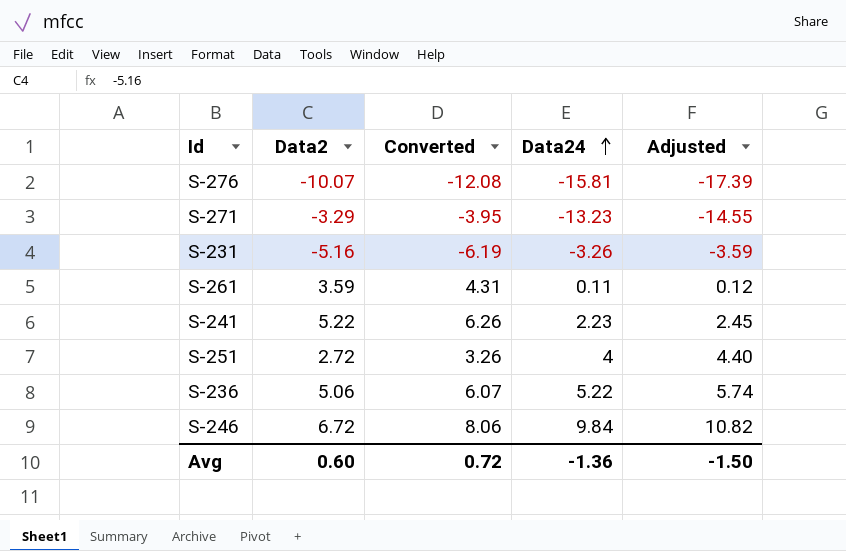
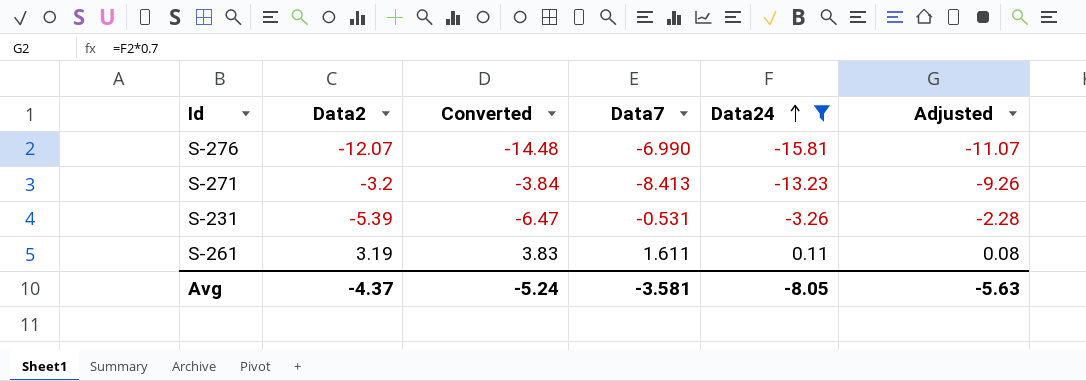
filter: none -> Data24 <= 0.11
column Data7 | position: none -> 4
column Adjusted | formula: [Data24] * 1.1 -> [Data24] * 0.7
S-276 | Data2: -10.07 -> -12.07
S-276 | Converted: -12.08 -> -14.48
S-271 | Data2: -3.29 -> -3.2
S-271 | Converted: -3.95 -> -3.84
S-231 | Data2: -5.16 -> -5.39
S-231 | Converted: -6.19 -> -6.47
S-261 | Data2: 3.59 -> 3.19
S-261 | Converted: 4.31 -> 3.83
Avg | Data2: 0.60 -> -4.37
Avg | Converted: 0.72 -> -5.24
Avg | Data24: -1.36 -> -8.05
Avg | Adjusted: -1.50 -> -5.63

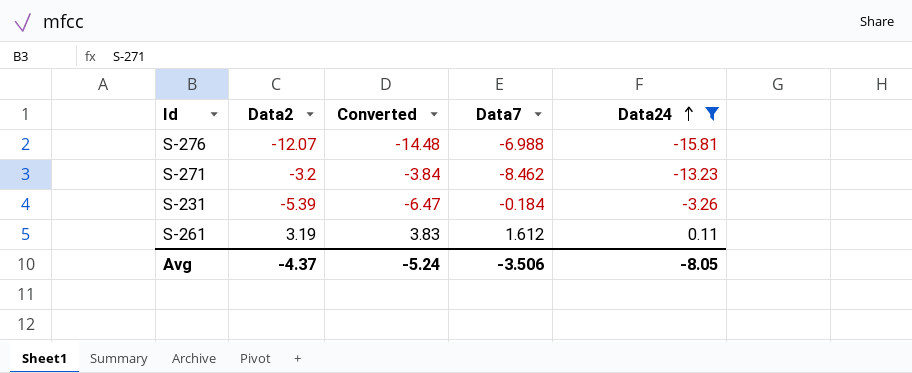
column Adjusted | formula: [Data24] * 0.7 -> none
S-276 | Data7: -6.990 -> -6.988
S-271 | Data7: -8.413 -> -8.462
S-231 | Data7: -0.531 -> -0.184
S-261 | Data7: 1.611 -> 1.612
Avg | Data7: -3.581 -> -3.506

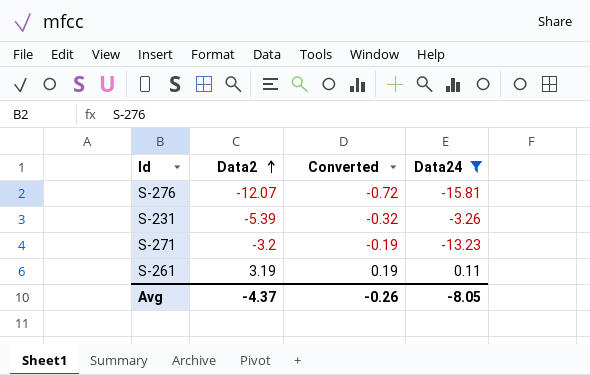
row order: Data24 ascending -> Data2 ascending
column Data7 | position: 4 -> none
column Converted | formula: [Data2] * 1.2 -> [Data2] * 0.06
Avg | Converted: -5.24 -> -0.26

